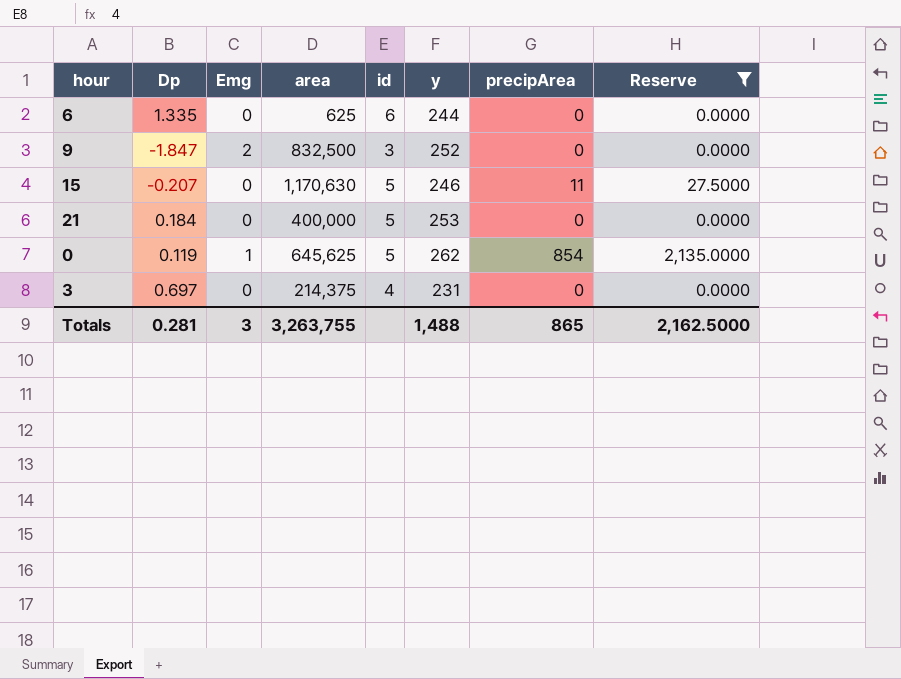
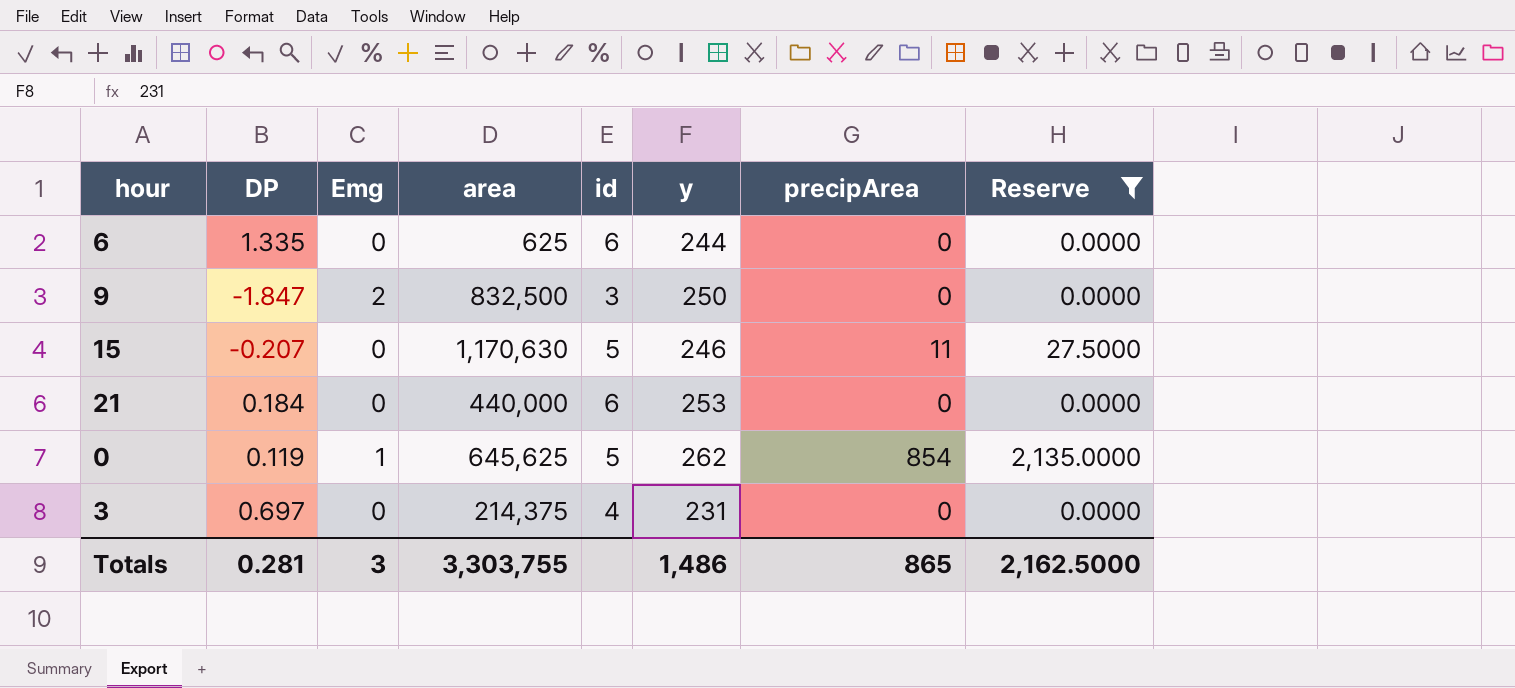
column name: Dp -> DP
9 | y: 252 -> 250
21 | area: 400,000 -> 440,000
21 | id: 5 -> 6
Totals | area: 3,263,755 -> 3,303,755
Totals | y: 1,488 -> 1,486

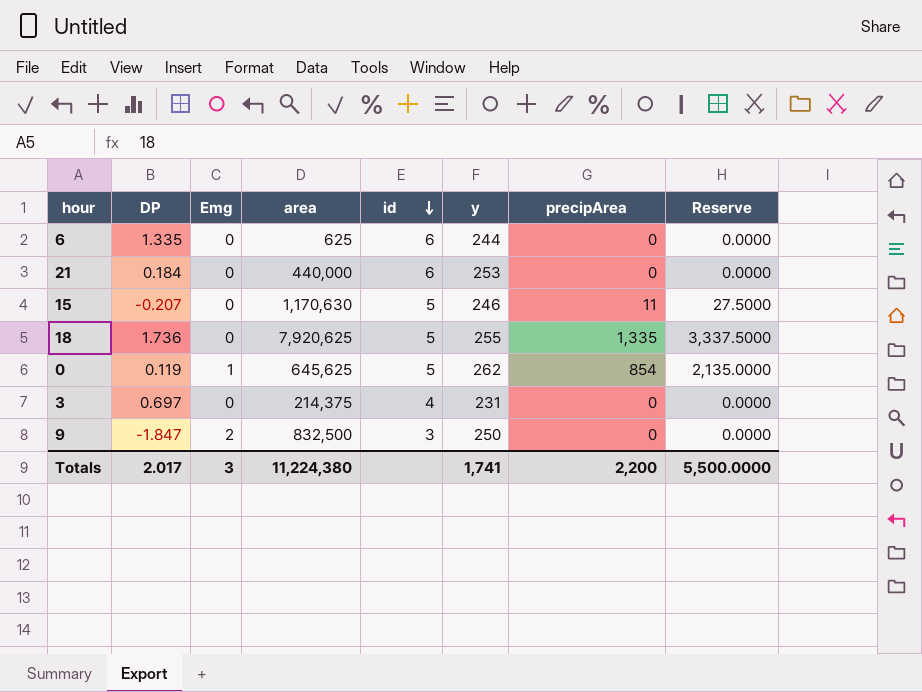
filter: Reserve != 3,337.5000 -> none
row order: none -> id descending
Totals | DP: 0.281 -> 2.017
Totals | area: 3,303,755 -> 11,224,380
Totals | y: 1,486 -> 1,741
Totals | precipArea: 865 -> 2,200
Totals | Reserve: 2,162.5000 -> 5,500.0000

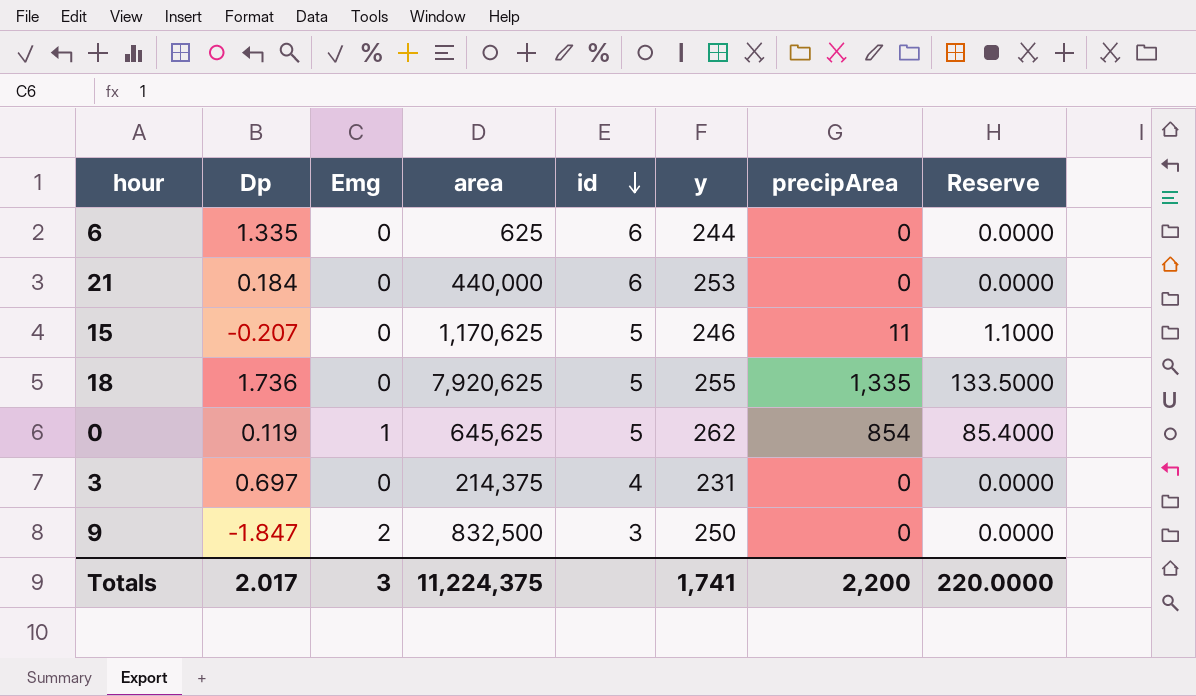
column name: DP -> Dp
column Reserve | formula: [precipArea] * 2.5 -> [precipArea] * 0.1
15 | area: 1,170,630 -> 1,170,625
Totals | area: 11,224,380 -> 11,224,375
Totals | Reserve: 5,500.0000 -> 220.0000

